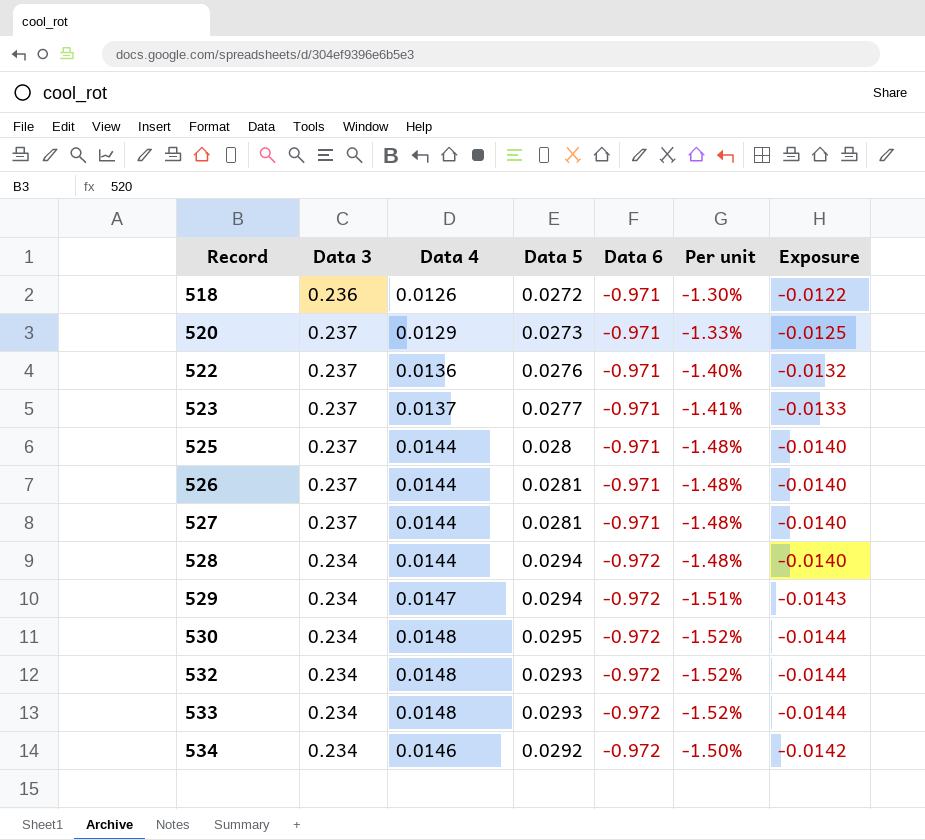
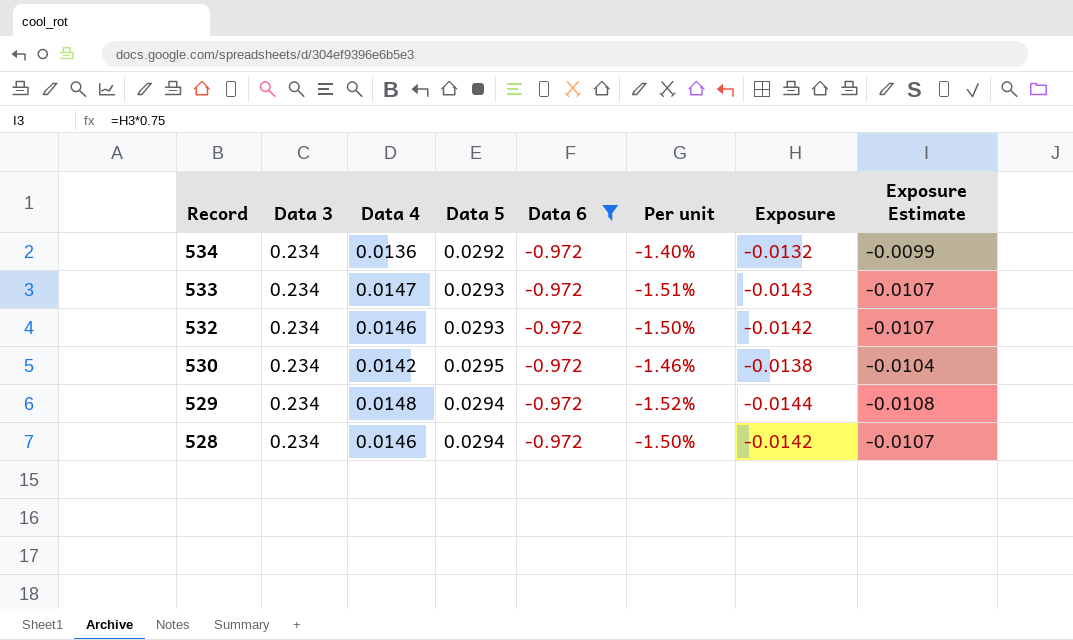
filter: none -> Data 6 = -0.972
row order: Record ascending -> Record descending
column Exposure Estimate | formula: none -> [Exposure] * 0.75
534 | Data 4: 0.0146 -> 0.0136
534 | Per unit: -1.50% -> -1.40%
534 | Exposure: -0.0142 -> -0.0132
533 | Data 4: 0.0148 -> 0.0147
533 | Per unit: -1.52% -> -1.51%
533 | Exposure: -0.0144 -> -0.0143
532 | Data 4: 0.0148 -> 0.0146
532 | Per unit: -1.52% -> -1.50%
532 | Exposure: -0.0144 -> -0.0142
530 | Data 4: 0.0148 -> 0.0142
530 | Per unit: -1.52% -> -1.46%
530 | Exposure: -0.0144 -> -0.0138
529 | Data 4: 0.0147 -> 0.0148
529 | Per unit: -1.51% -> -1.52%
529 | Exposure: -0.0143 -> -0.0144
528 | Data 4: 0.0144 -> 0.0146
528 | Per unit: -1.48% -> -1.50%
528 | Exposure: -0.0140 -> -0.0142

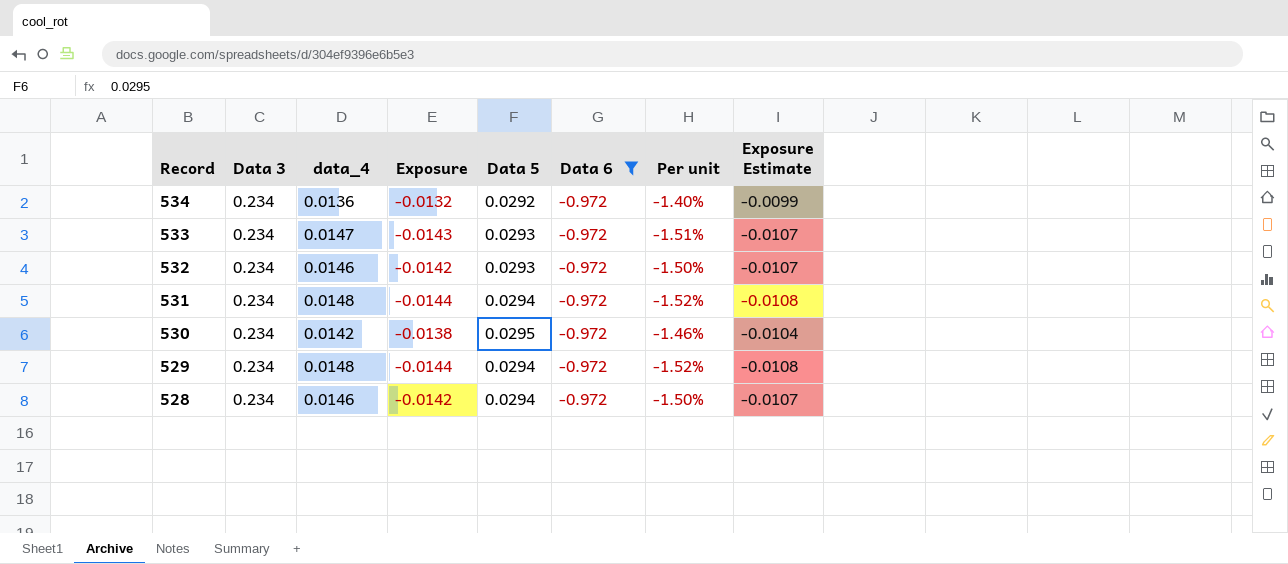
column name: Data 4 -> data_4
column Exposure | position: 7 -> 4
row 531: none -> 0.234 | 0.0148 | -0.0144 | 0.0294 | -0.972 | -1.52% | -0.0108

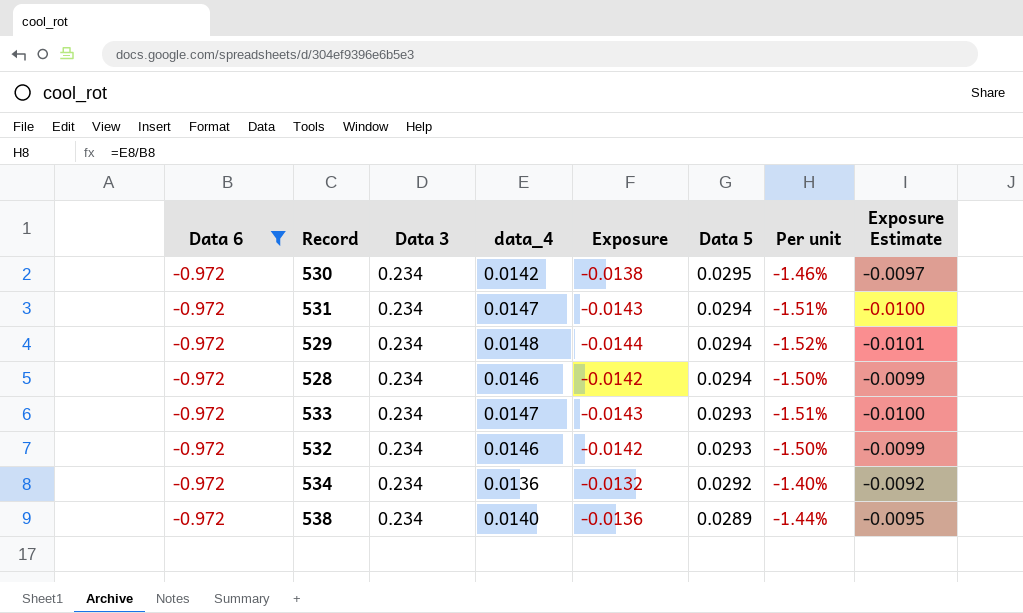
row order: Record descending -> Data 5 descending
column Data 6 | position: 6 -> 1
column Exposure Estimate | formula: [Exposure] * 0.75 -> [Exposure] * 0.7
531 | data_4: 0.0148 -> 0.0147
531 | Exposure: -0.0144 -> -0.0143
531 | Per unit: -1.52% -> -1.51%
row 538: none -> -0.972 | 0.234 | 0.0140 | -0.0136 | 0.0289 | -1.44% | -0.0095

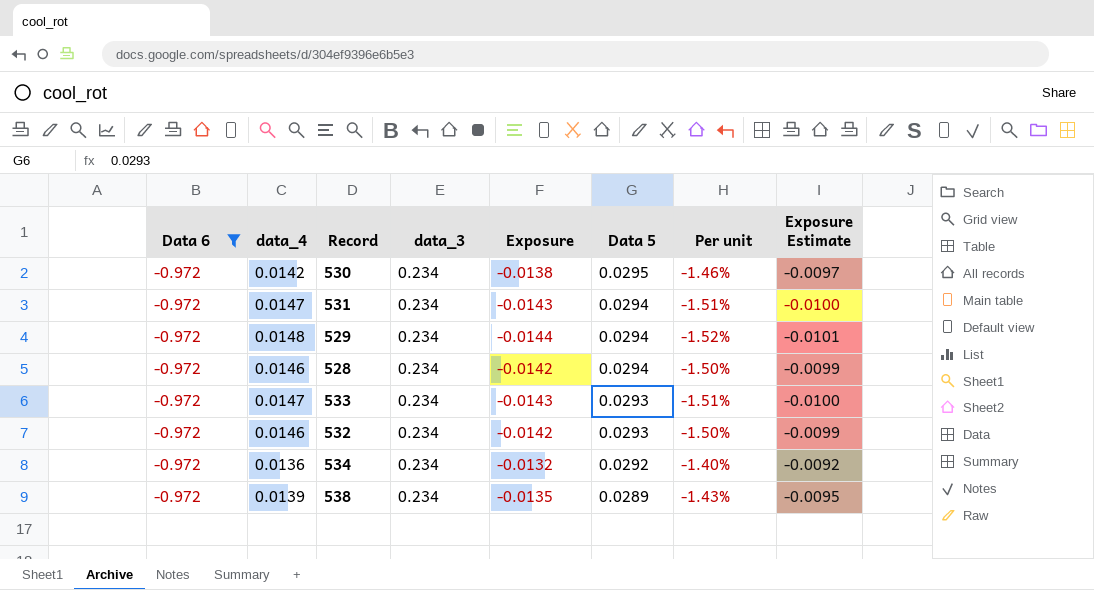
column data_4 | position: 4 -> 2
column name: Data 3 -> data_3
538 | data_4: 0.0140 -> 0.0139
538 | Exposure: -0.0136 -> -0.0135
538 | Per unit: -1.44% -> -1.43%

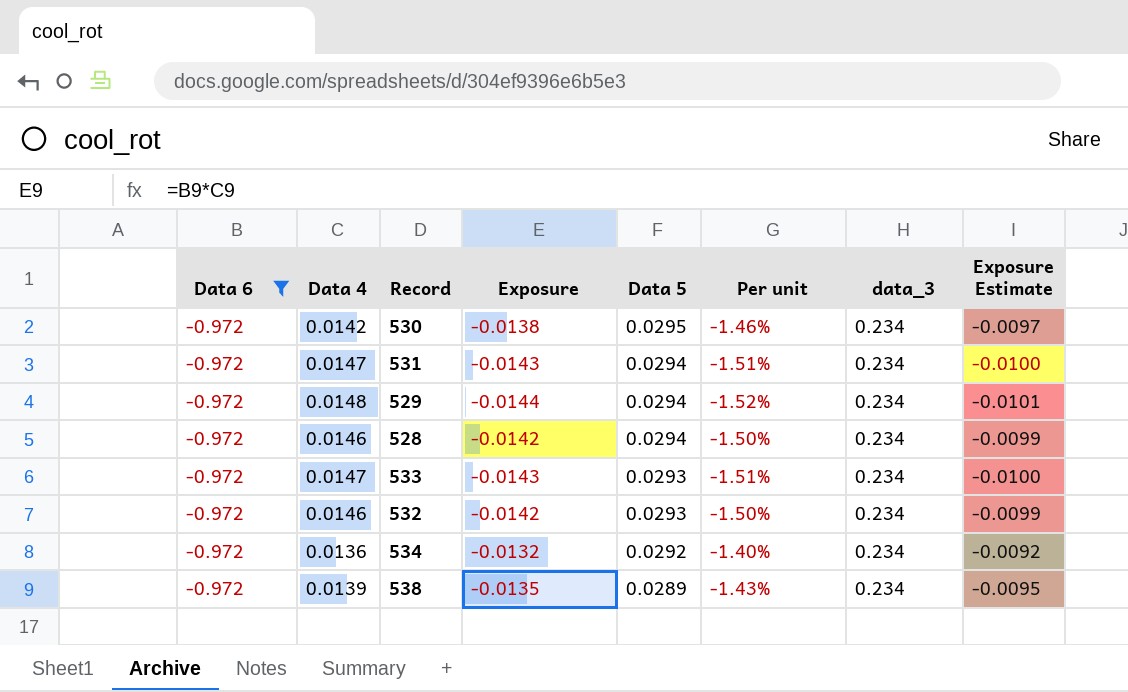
column name: data_4 -> Data 4
column data_3 | position: 4 -> 7

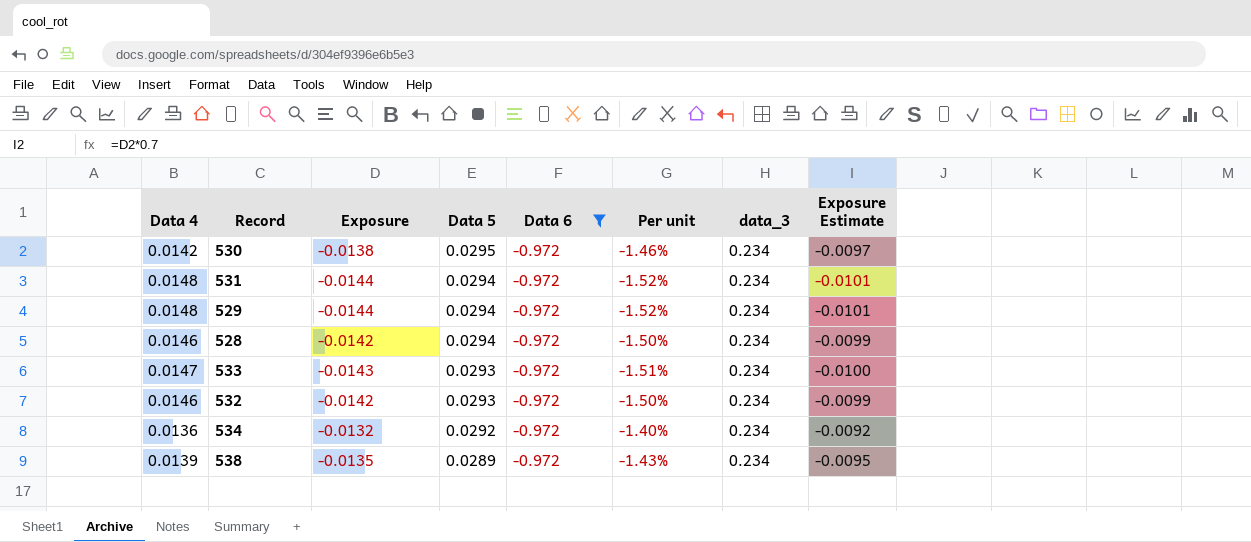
column Data 6 | position: 1 -> 5
531 | Data 4: 0.0147 -> 0.0148
531 | Exposure: -0.0143 -> -0.0144
531 | Per unit: -1.51% -> -1.52%
531 | Exposure Estimate: -0.0100 -> -0.0101

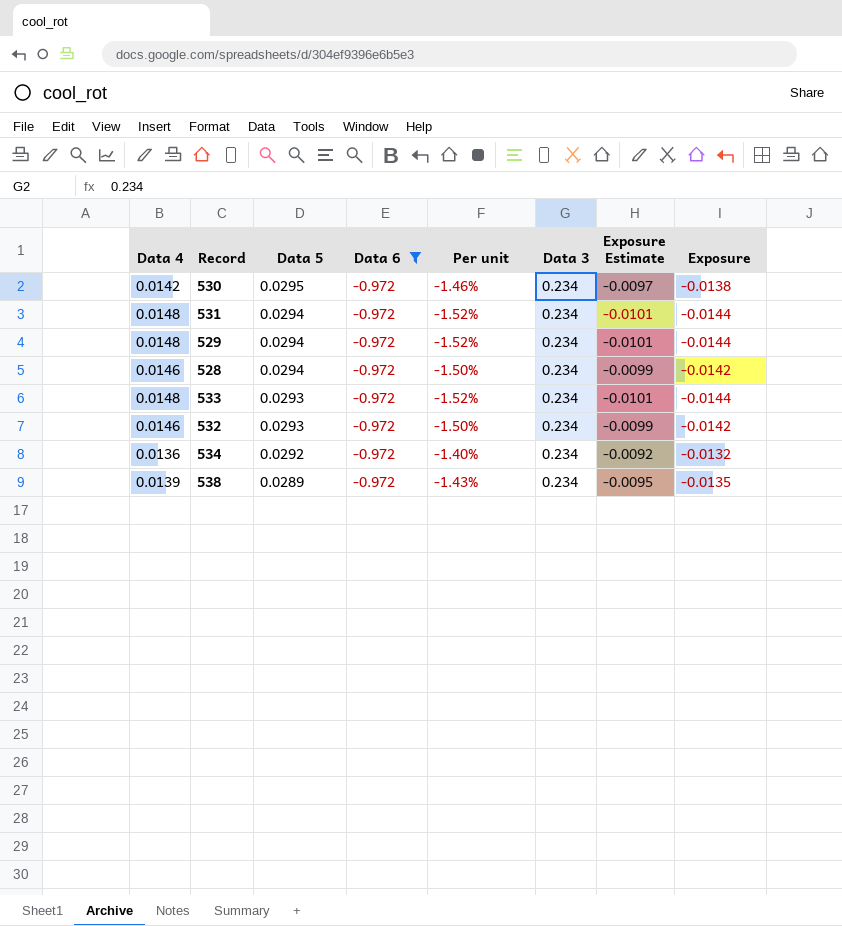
column name: data_3 -> Data 3
column Exposure | position: 3 -> 8
533 | Data 4: 0.0147 -> 0.0148
533 | Per unit: -1.51% -> -1.52%
533 | Exposure Estimate: -0.0100 -> -0.0101
533 | Exposure: -0.0143 -> -0.0144

